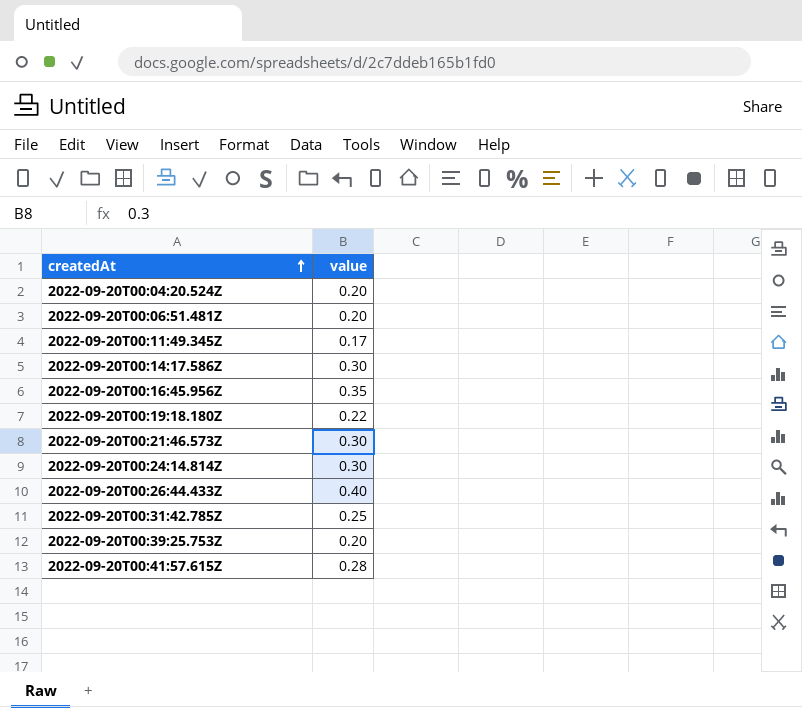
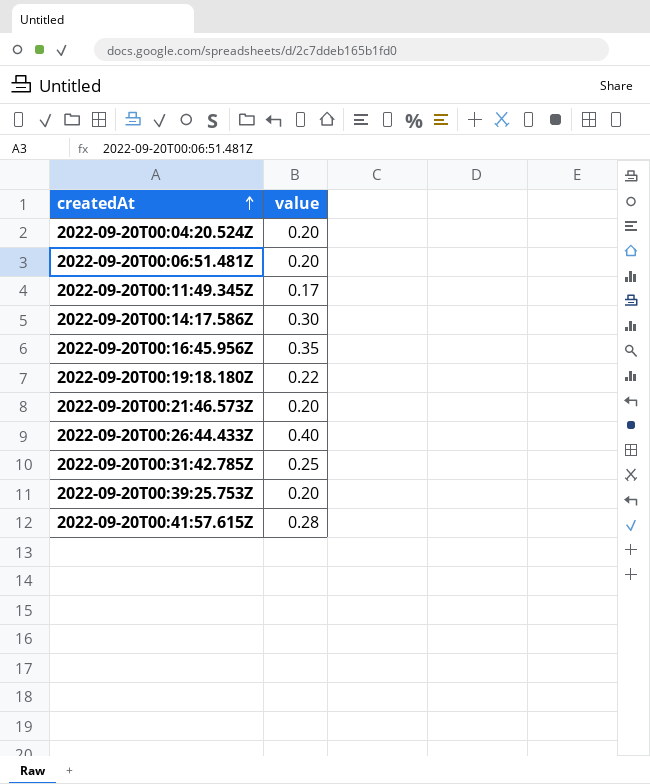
row 2022-09-20T00:24:14.814Z: 0.30 -> none
2022-09-20T00:21:46.573Z | value: 0.30 -> 0.20

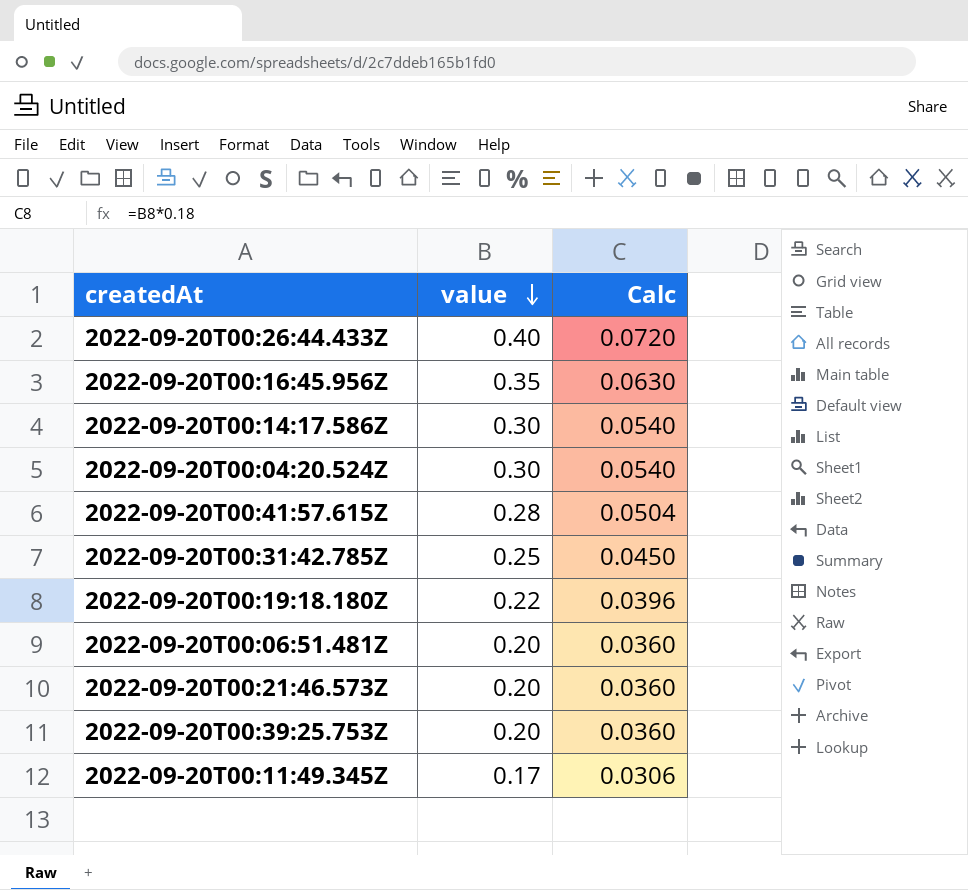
row order: createdAt ascending -> value descending
column Calc | formula: none -> [value] * 0.18
2022-09-20T00:04:20.524Z | value: 0.20 -> 0.30

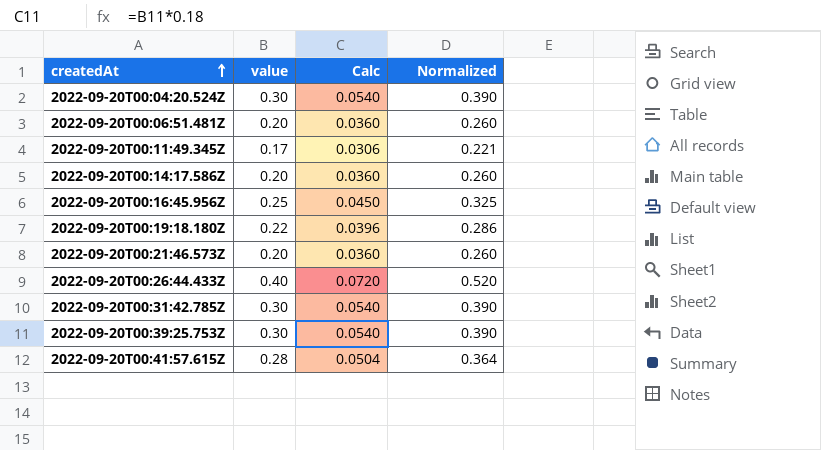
row order: value descending -> createdAt ascending
column Normalized | formula: none -> [value] * 1.3
2022-09-20T00:14:17.586Z | value: 0.30 -> 0.20
2022-09-20T00:14:17.586Z | Calc: 0.0540 -> 0.0360
2022-09-20T00:16:45.956Z | value: 0.35 -> 0.25
2022-09-20T00:16:45.956Z | Calc: 0.0630 -> 0.0450
2022-09-20T00:31:42.785Z | value: 0.25 -> 0.30
2022-09-20T00:31:42.785Z | Calc: 0.0450 -> 0.0540
2022-09-20T00:39:25.753Z | value: 0.20 -> 0.30
2022-09-20T00:39:25.753Z | Calc: 0.0360 -> 0.0540

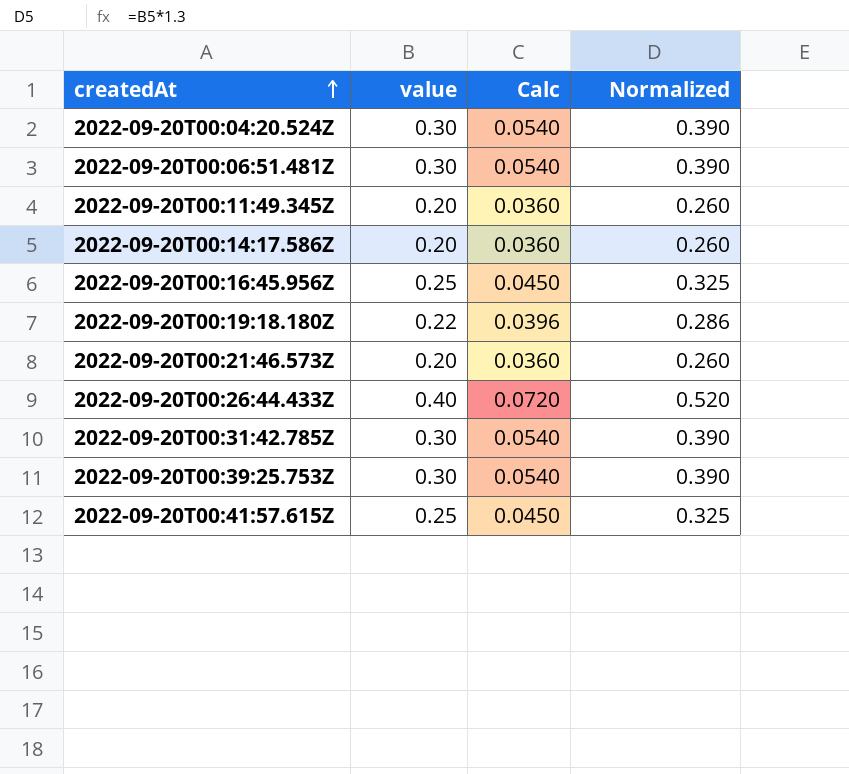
2022-09-20T00:06:51.481Z | value: 0.20 -> 0.30
2022-09-20T00:06:51.481Z | Calc: 0.0360 -> 0.0540
2022-09-20T00:06:51.481Z | Normalized: 0.260 -> 0.390
2022-09-20T00:11:49.345Z | value: 0.17 -> 0.20
2022-09-20T00:11:49.345Z | Calc: 0.0306 -> 0.0360
2022-09-20T00:11:49.345Z | Normalized: 0.221 -> 0.260
2022-09-20T00:41:57.615Z | value: 0.28 -> 0.25
2022-09-20T00:41:57.615Z | Calc: 0.0504 -> 0.0450
2022-09-20T00:41:57.615Z | Normalized: 0.364 -> 0.325

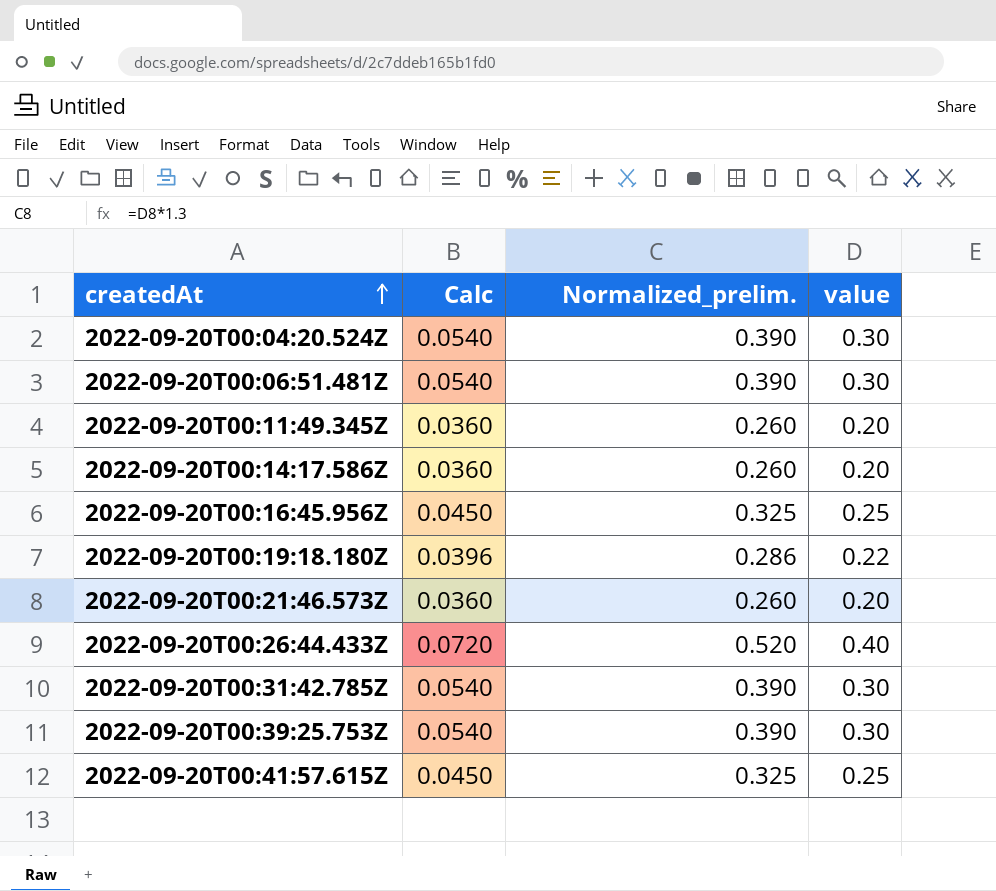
column name: Normalized -> Normalized_prelim.
column value | position: 2 -> 4

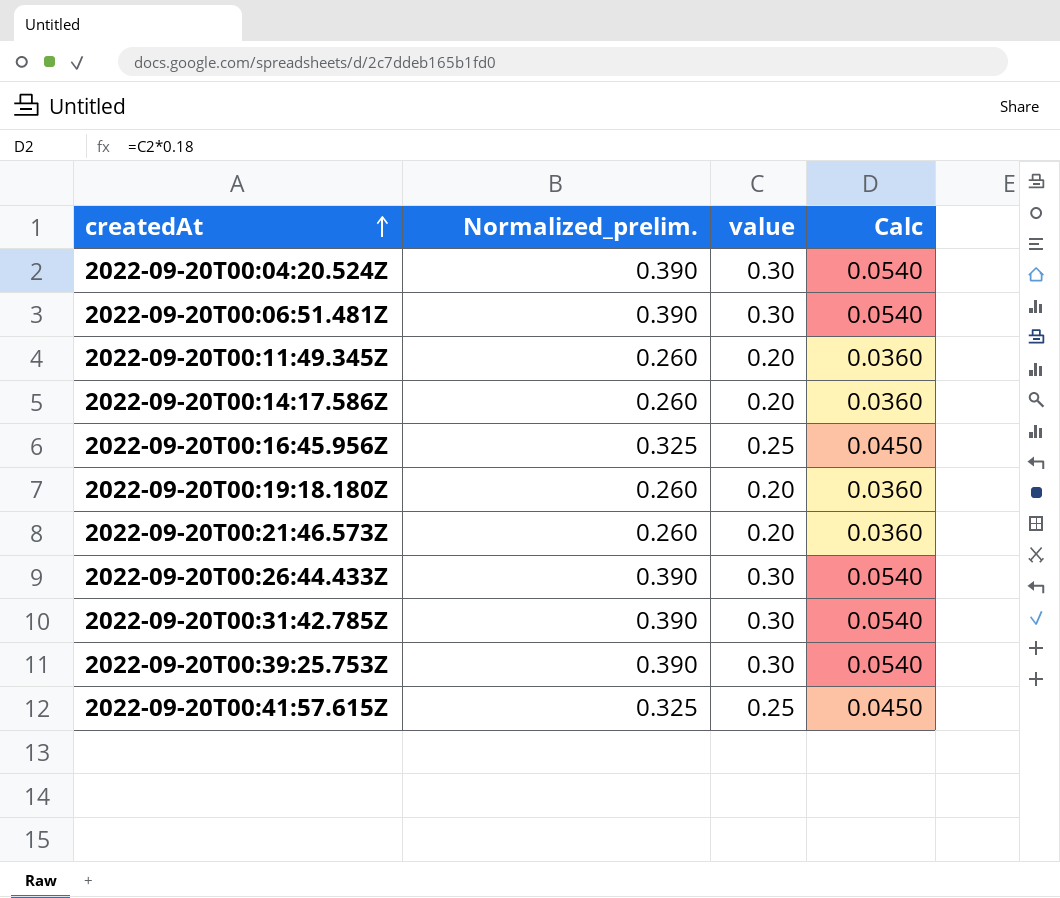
column Calc | position: 2 -> 4
2022-09-20T00:19:18.180Z | Normalized_prelim.: 0.286 -> 0.260
2022-09-20T00:19:18.180Z | value: 0.22 -> 0.20
2022-09-20T00:19:18.180Z | Calc: 0.0396 -> 0.0360
2022-09-20T00:26:44.433Z | Normalized_prelim.: 0.520 -> 0.390
2022-09-20T00:26:44.433Z | value: 0.40 -> 0.30
2022-09-20T00:26:44.433Z | Calc: 0.0720 -> 0.0540

